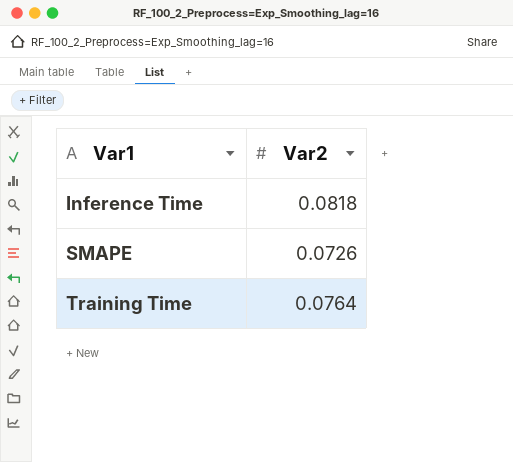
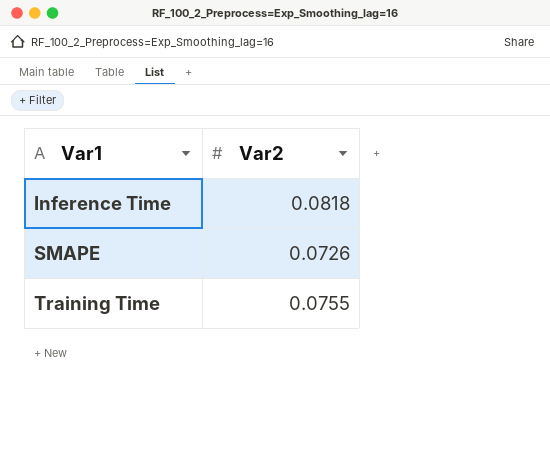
Training Time | Var2: 0.0764 -> 0.0755

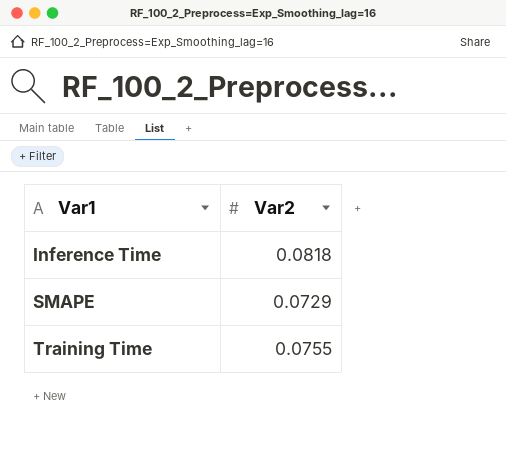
SMAPE | Var2: 0.0726 -> 0.0729

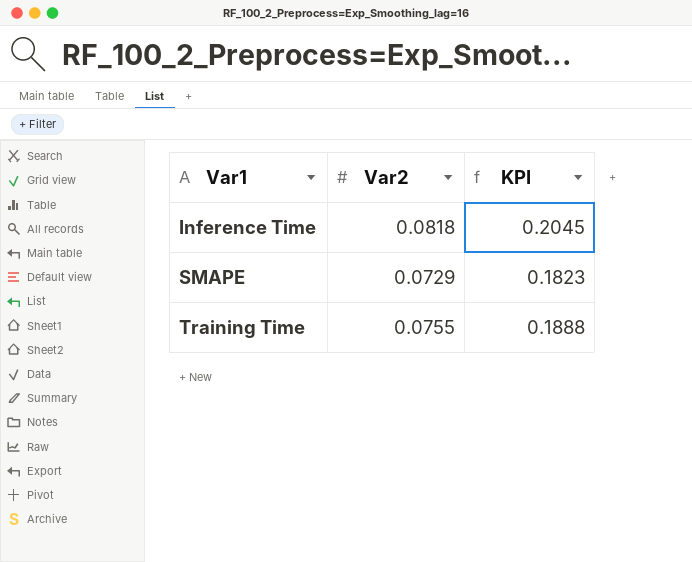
column KPI | formula: none -> [Var2] * 2.5

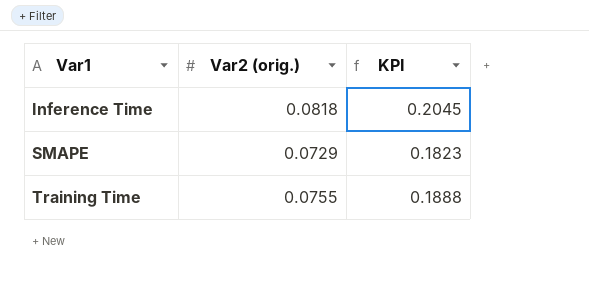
column name: Var2 -> Var2 (orig.)

